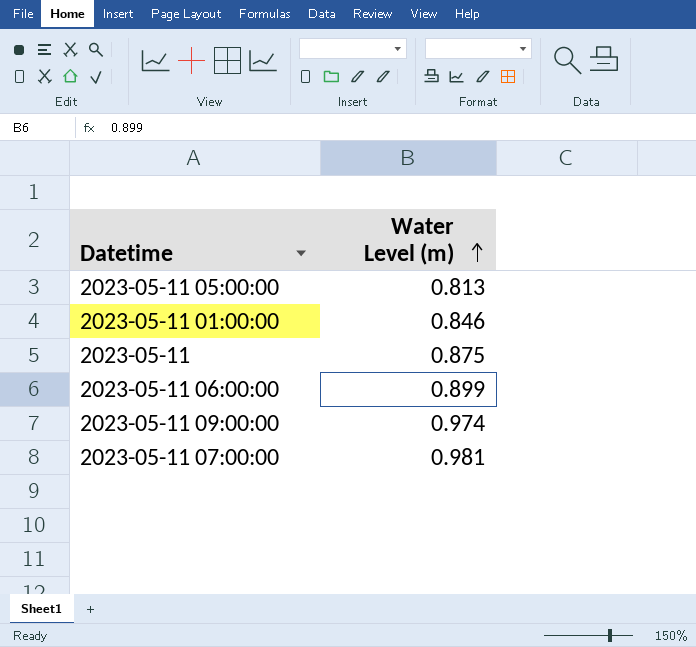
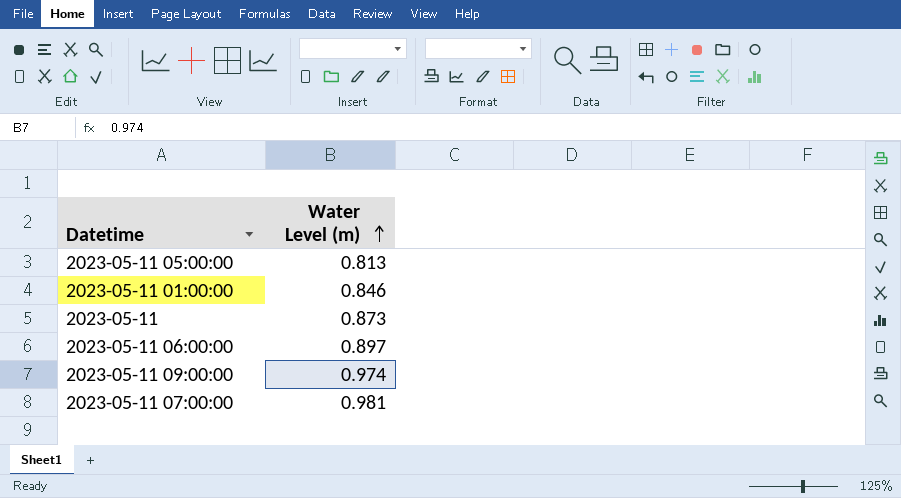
2023-05-11 | Water Level (m): 0.875 -> 0.873
2023-05-11 06:00:00 | Water Level (m): 0.899 -> 0.897

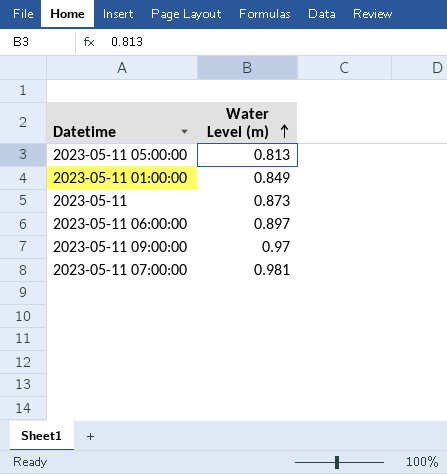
2023-05-11 01:00:00 | Water Level (m): 0.846 -> 0.849
2023-05-11 09:00:00 | Water Level (m): 0.974 -> 0.97

